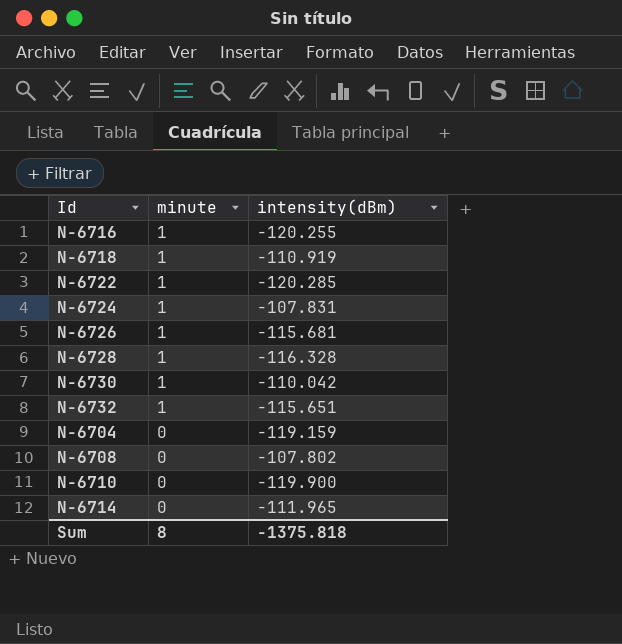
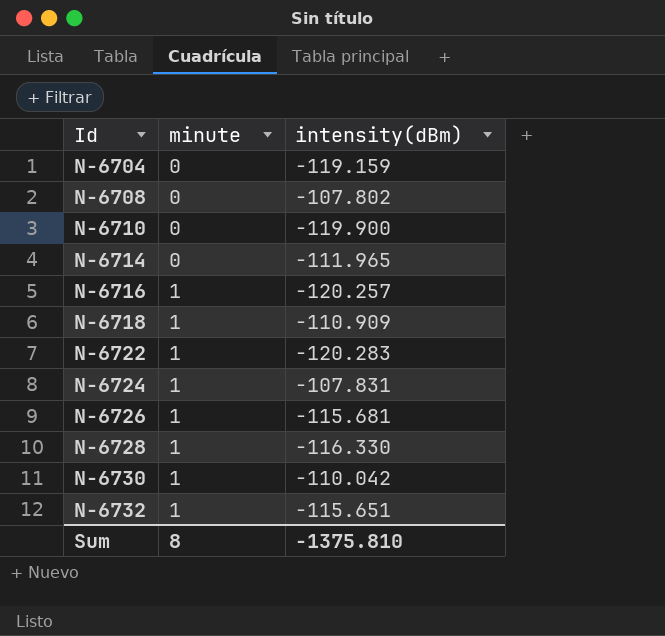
row order: minute descending -> Id ascending
N-6716 | intensity(dBm): -120.255 -> -120.257
N-6718 | intensity(dBm): -110.919 -> -110.909
N-6722 | intensity(dBm): -120.285 -> -120.283
N-6728 | intensity(dBm): -116.328 -> -116.330
Sum | intensity(dBm): -1375.818 -> -1375.810

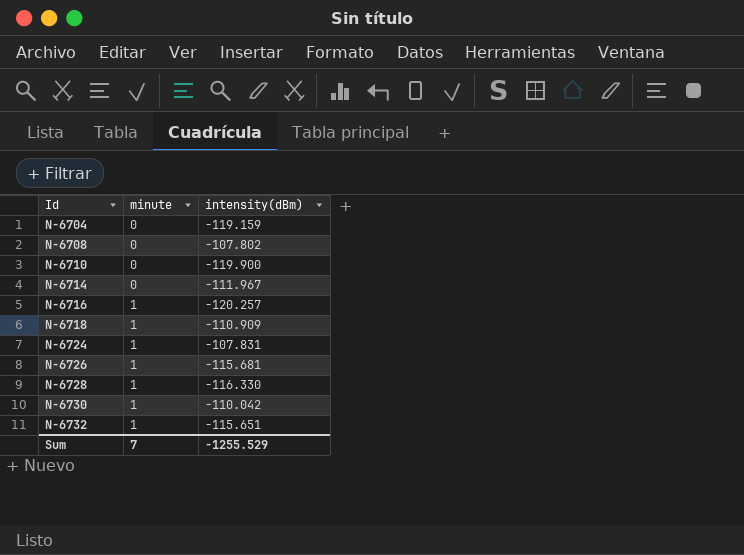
row N-6722: 1 | -120.283 -> none
N-6714 | intensity(dBm): -111.965 -> -111.967
Sum | minute: 8 -> 7
Sum | intensity(dBm): -1375.810 -> -1255.529

